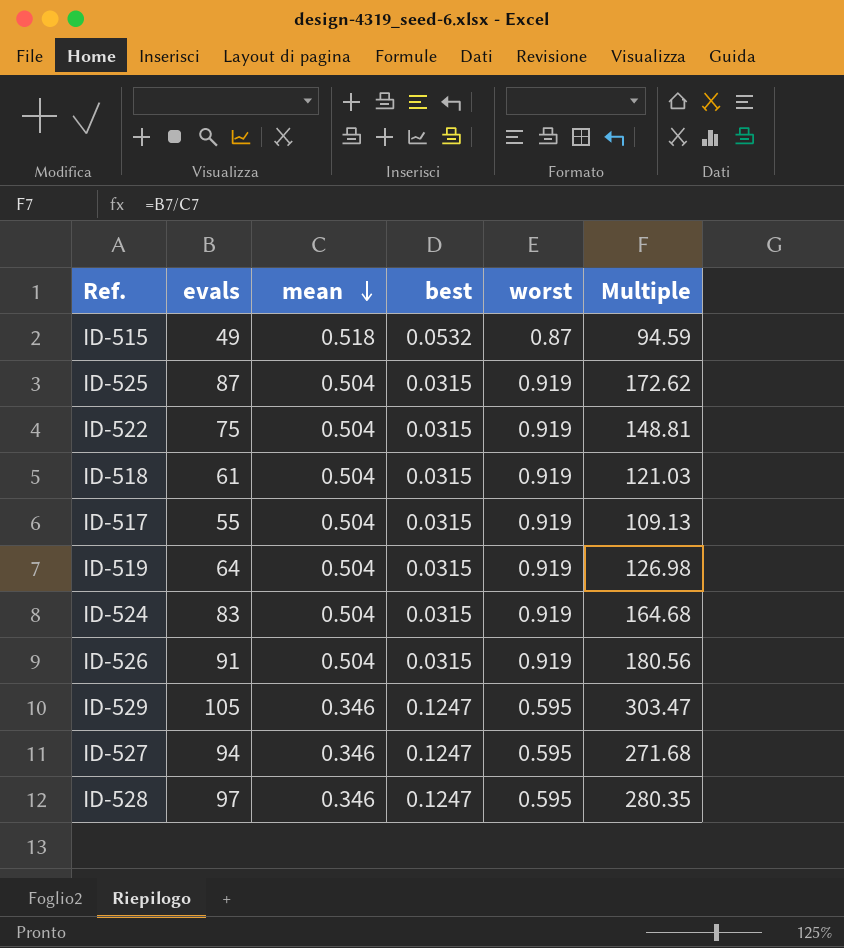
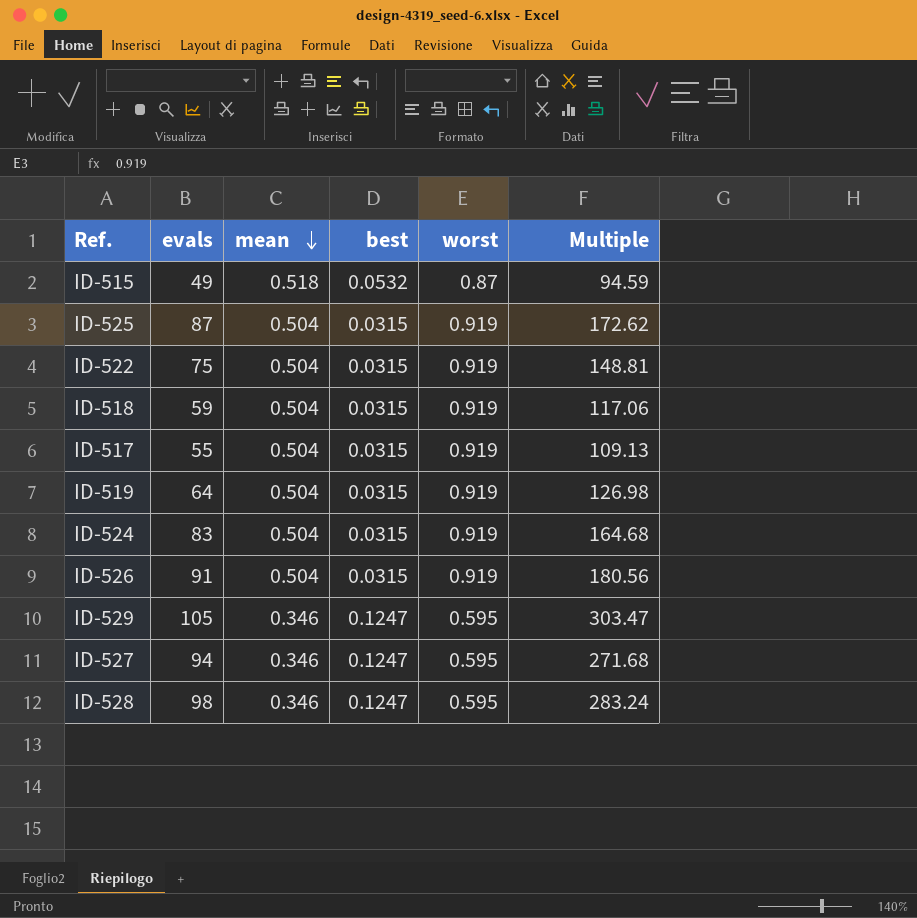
ID-518 | evals: 61 -> 59
ID-518 | Multiple: 121.03 -> 117.06
ID-528 | evals: 97 -> 98
ID-528 | Multiple: 280.35 -> 283.24

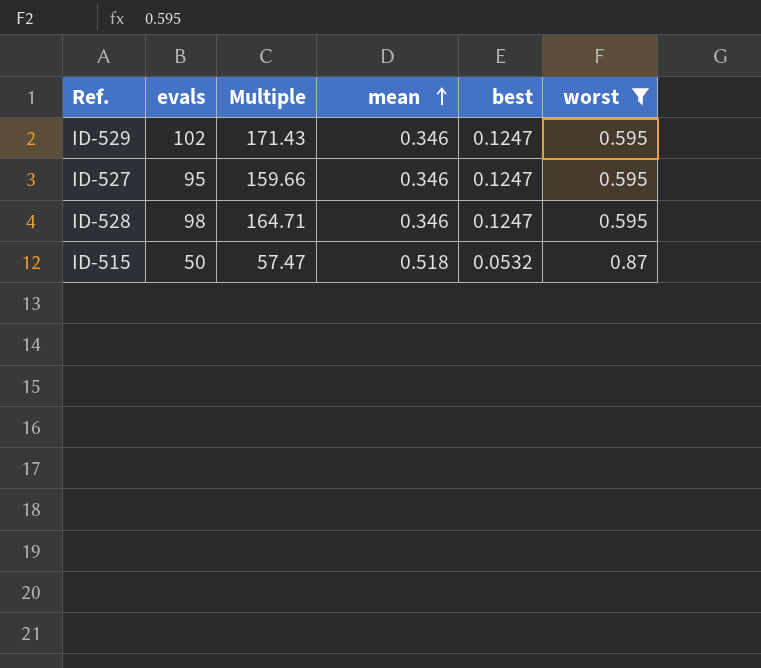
filter: none -> worst != 0.919
row order: mean descending -> mean ascending
column Multiple | formula: [evals] / [mean] -> [evals] / [worst]
column Multiple | position: 6 -> 3
ID-529 | evals: 105 -> 102
ID-527 | evals: 94 -> 95
ID-515 | evals: 49 -> 50

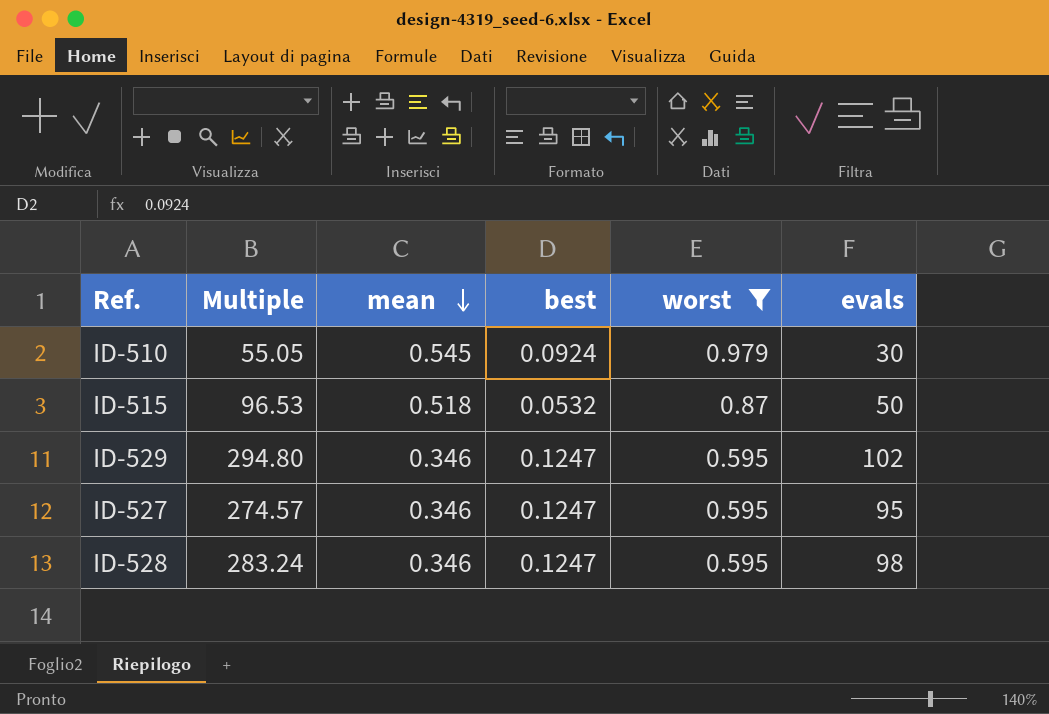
row order: mean ascending -> mean descending
column Multiple | formula: [evals] / [worst] -> [evals] / [mean]
column evals | position: 2 -> 6
row ID-510: none -> 55.05 | 0.545 | 0.0924 | 0.979 | 30

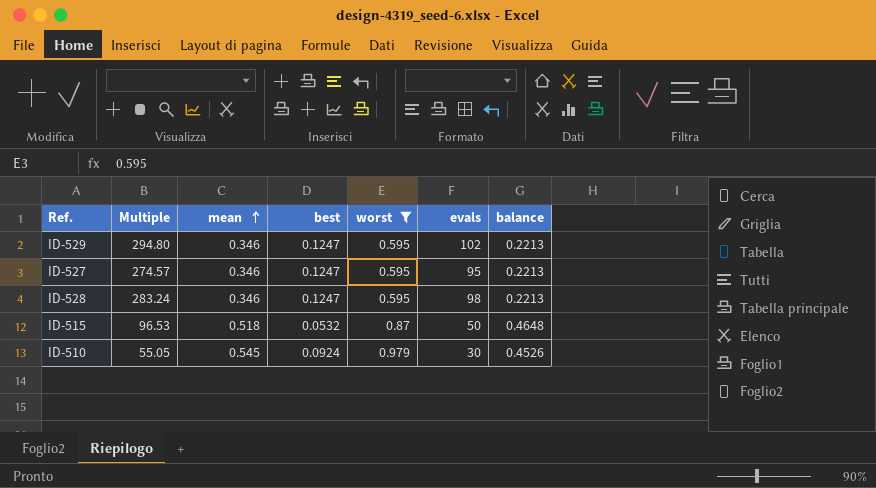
row order: mean descending -> mean ascending
column balance | formula: none -> [mean] - [best]

